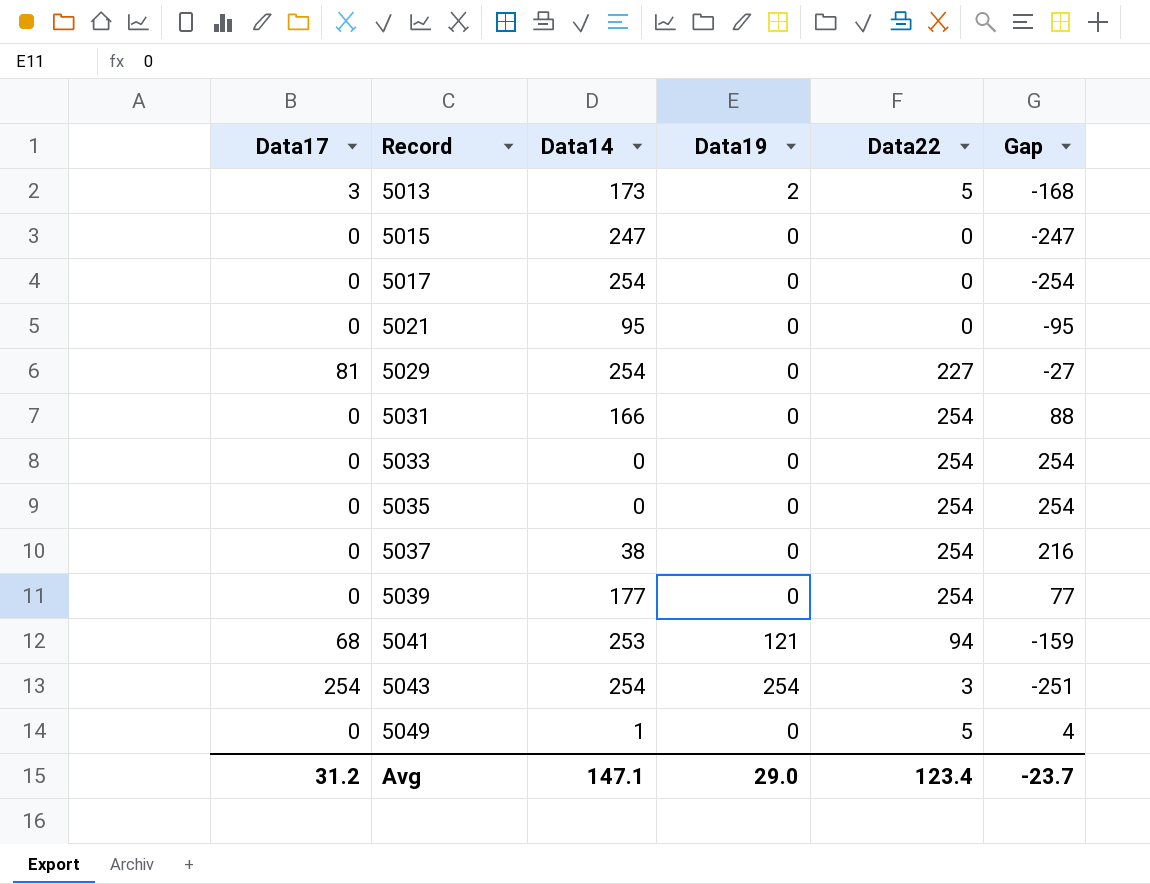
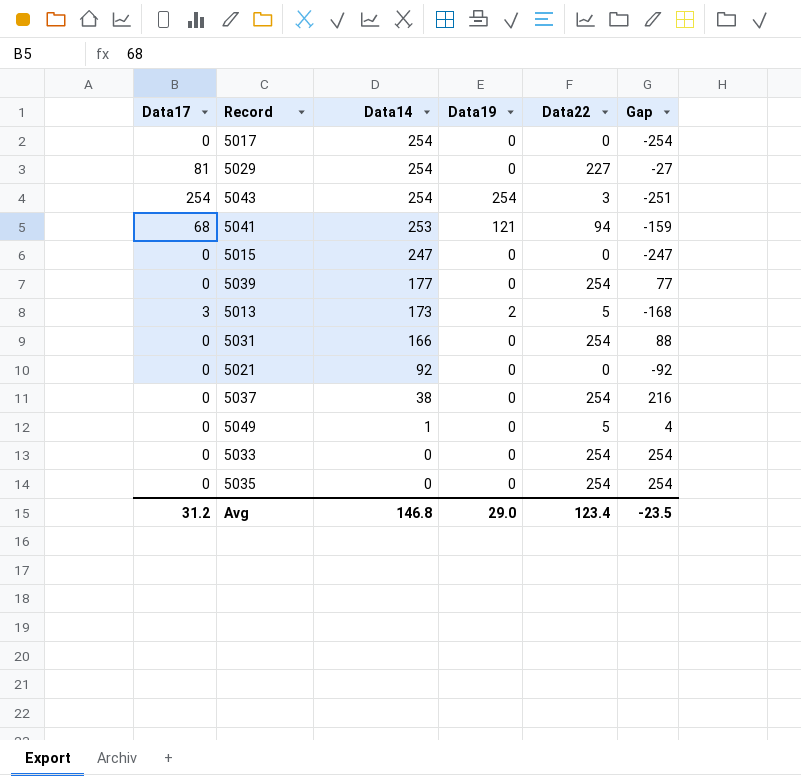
row order: Record ascending -> Data14 descending
5021 | Data14: 95 -> 92
5021 | Gap: -95 -> -92
Avg | Data14: 147.1 -> 146.8
Avg | Gap: -23.7 -> -23.5

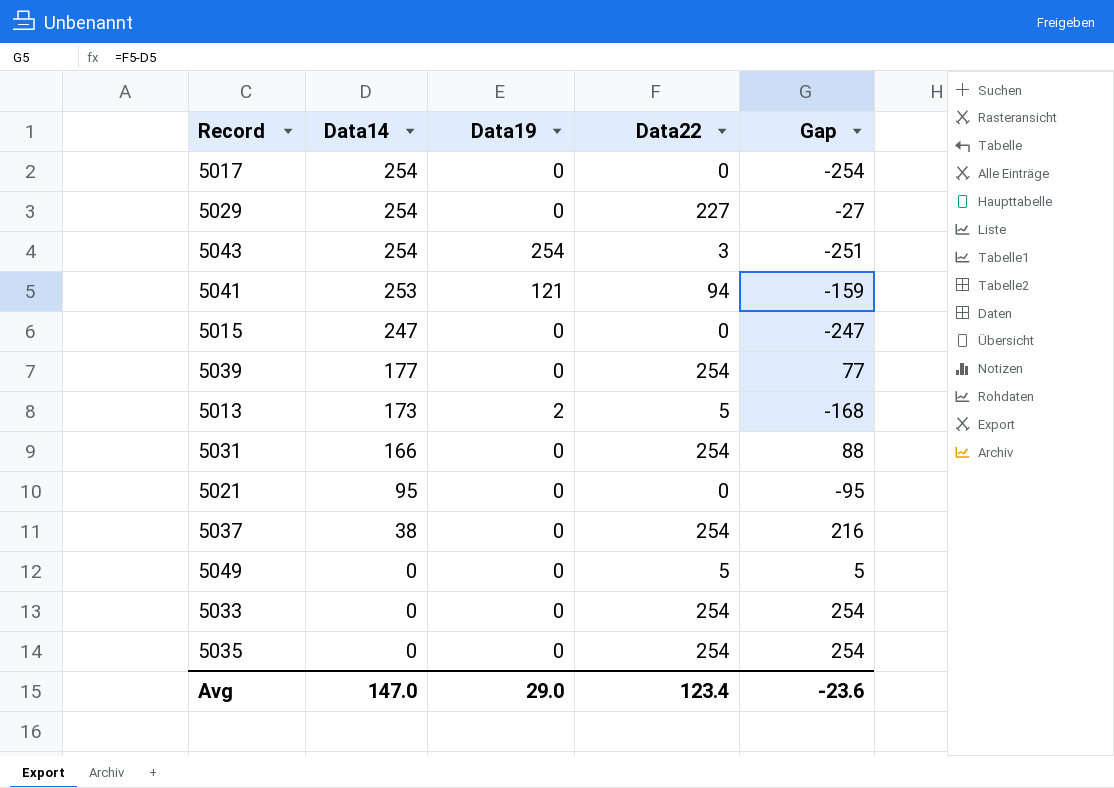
column Data17 | position: 1 -> none
5021 | Data14: 92 -> 95
5021 | Gap: -92 -> -95
5049 | Data14: 1 -> 0
5049 | Gap: 4 -> 5
Avg | Data14: 146.8 -> 147.0
Avg | Gap: -23.5 -> -23.6

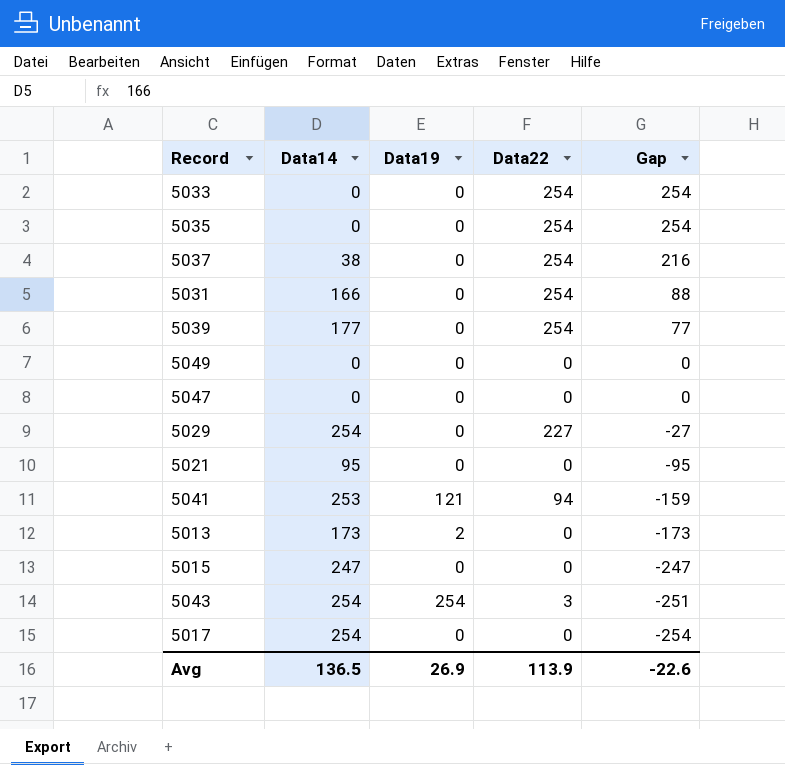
row order: Data14 descending -> Gap descending
5049 | Data22: 5 -> 0
5049 | Gap: 5 -> 0
row 5047: none -> 0 | 0 | 0 | 0
5013 | Data22: 5 -> 0
5013 | Gap: -168 -> -173
Avg | Data14: 147.0 -> 136.5
Avg | Data19: 29.0 -> 26.9
Avg | Data22: 123.4 -> 113.9
Avg | Gap: -23.6 -> -22.6

